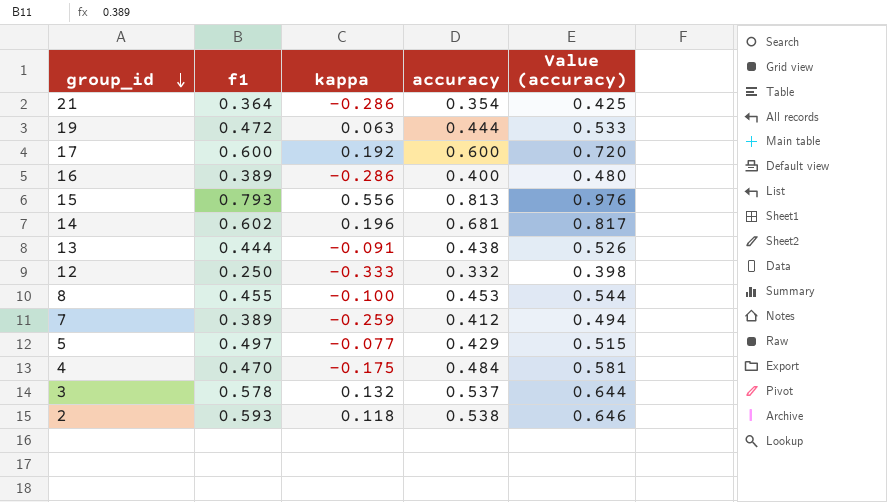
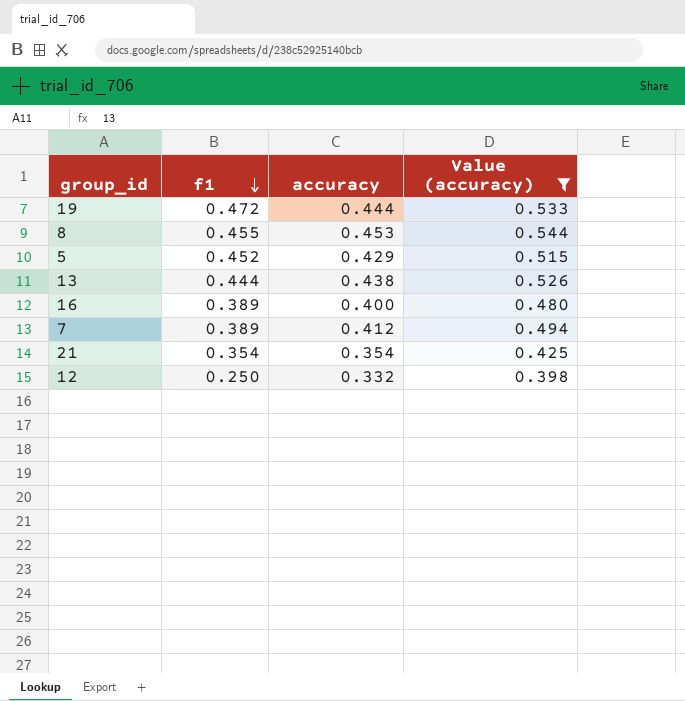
filter: none -> Value (accuracy) <= 0.544
row order: group_id descending -> f1 descending
column kappa | position: 3 -> none
5 | f1: 0.497 -> 0.452
21 | f1: 0.364 -> 0.354

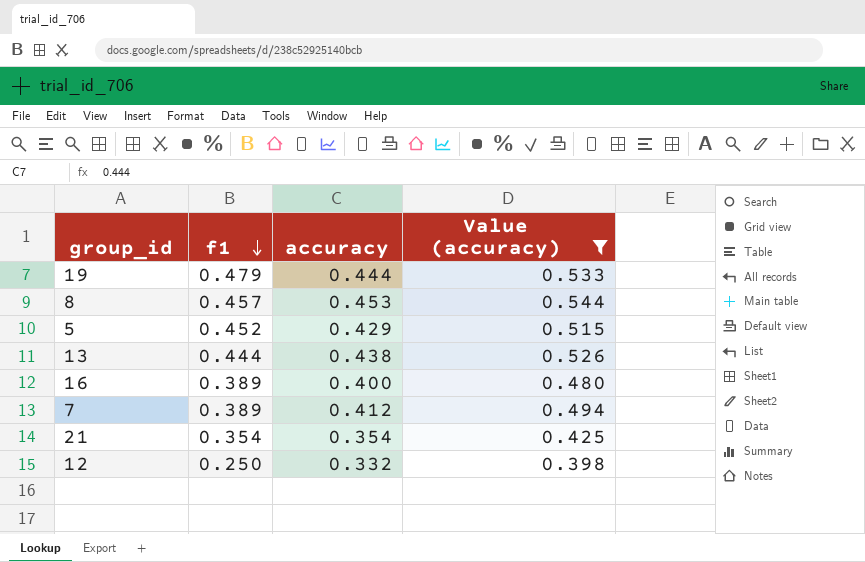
19 | f1: 0.472 -> 0.479
8 | f1: 0.455 -> 0.457

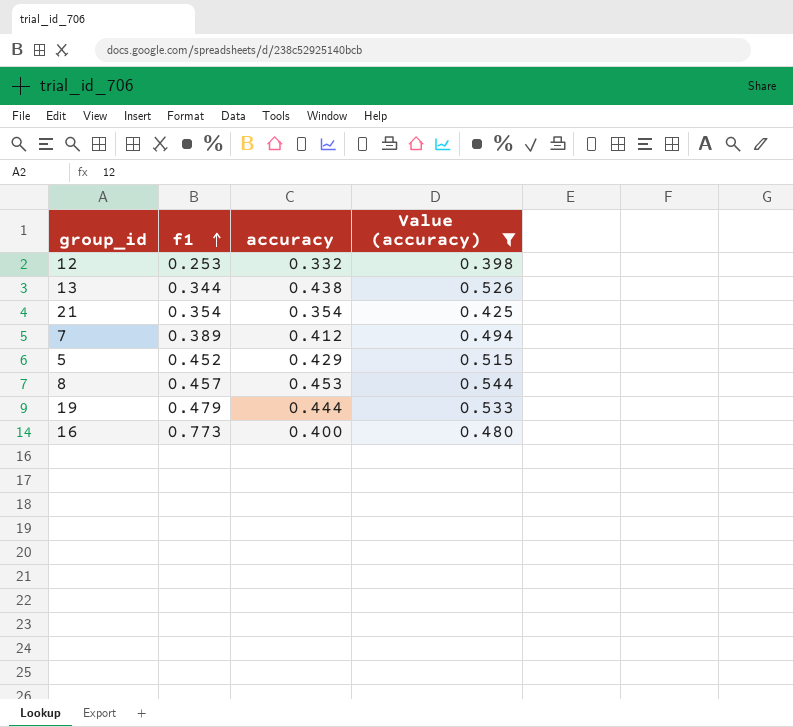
row order: f1 descending -> f1 ascending
12 | f1: 0.250 -> 0.253
13 | f1: 0.444 -> 0.344
16 | f1: 0.389 -> 0.773

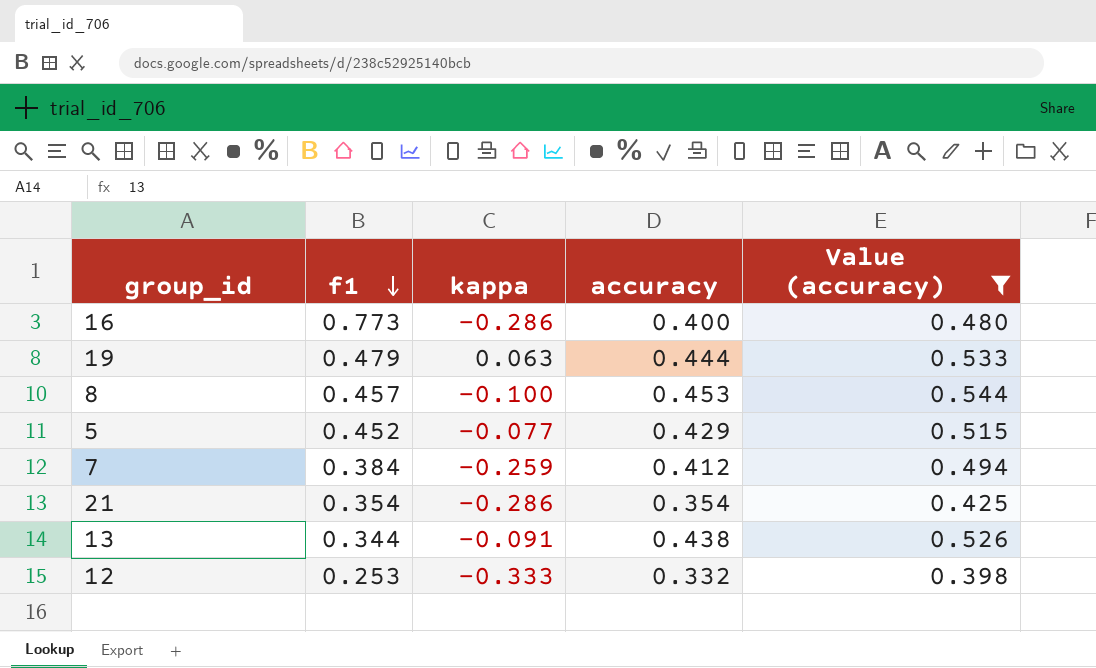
row order: f1 ascending -> f1 descending
column kappa | position: none -> 3
7 | f1: 0.389 -> 0.384

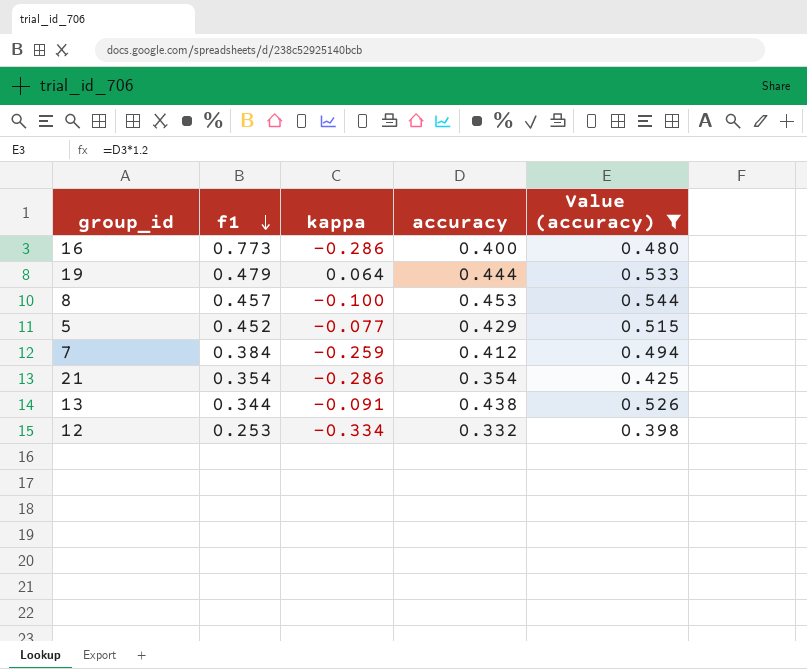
19 | kappa: 0.063 -> 0.064
12 | kappa: -0.333 -> -0.334

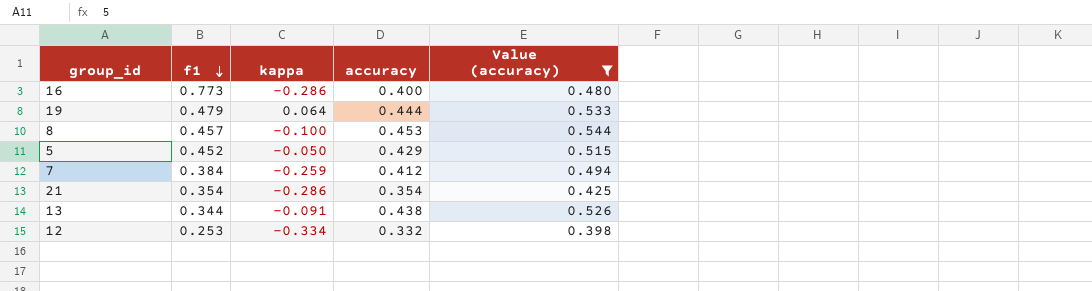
5 | kappa: -0.077 -> -0.050

